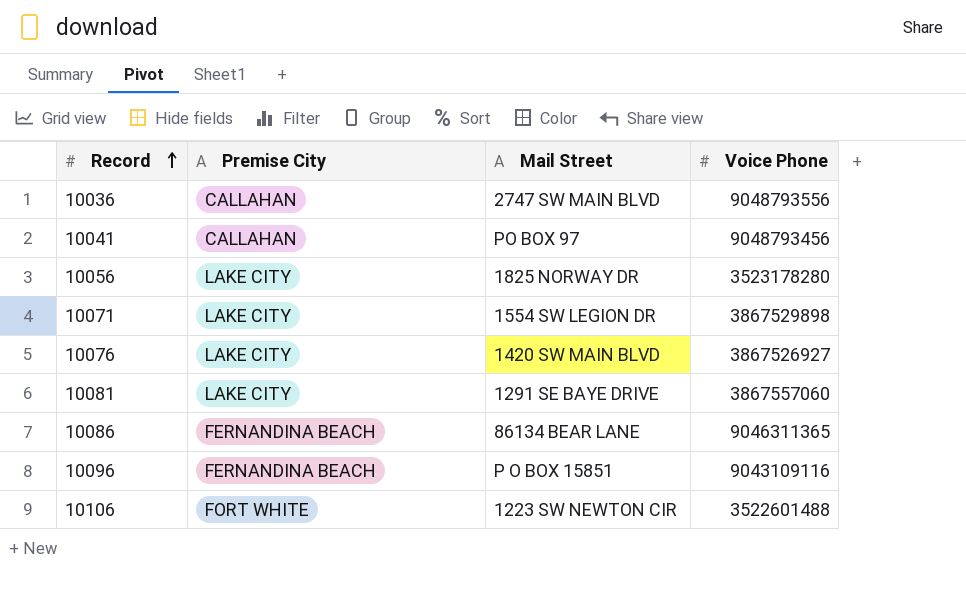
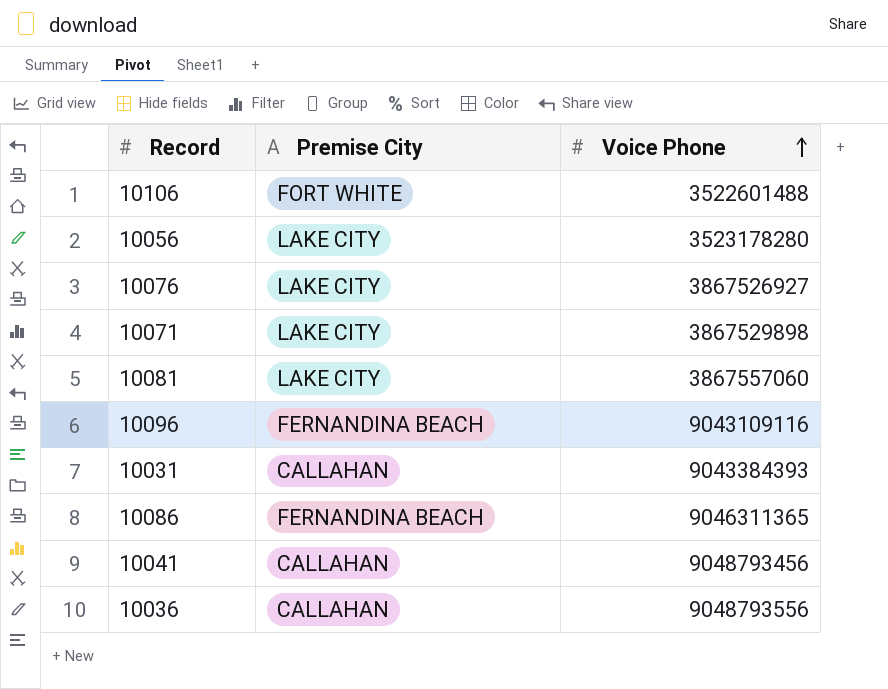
row order: Record ascending -> Voice Phone ascending
column Mail Street | position: 3 -> none
row 10031: none -> CALLAHAN | 9043384393

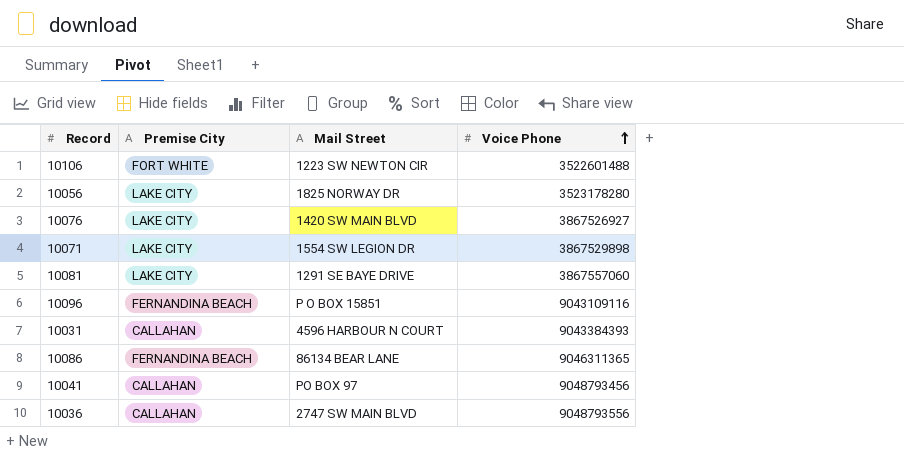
column Mail Street | position: none -> 3

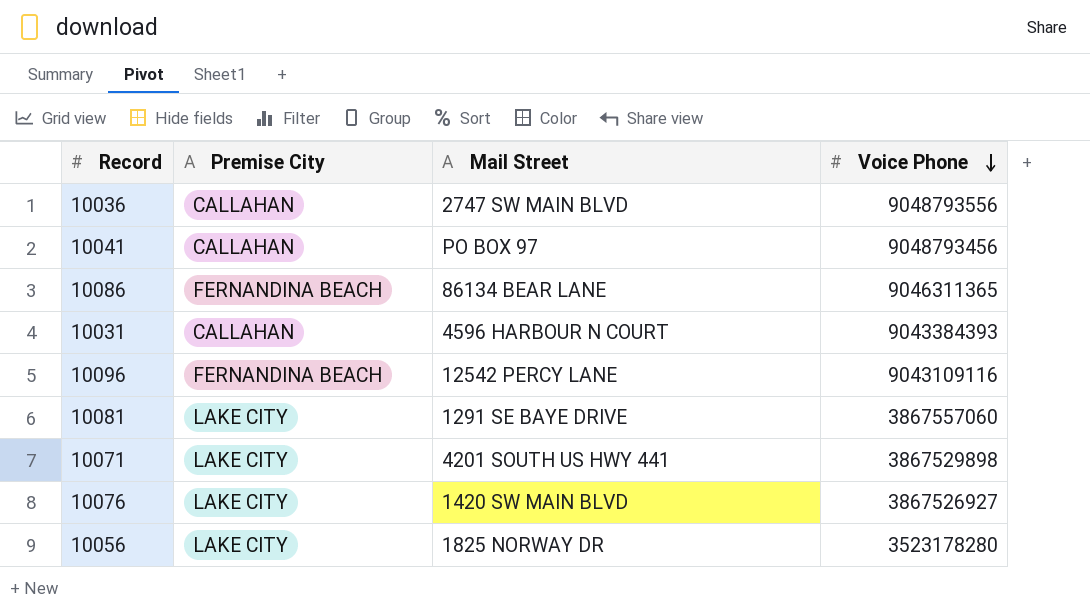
row order: Voice Phone ascending -> Voice Phone descending
row 10106: FORT WHITE | 1223 SW NEWTON CIR | 3522601488 -> none
10096 | Mail Street: P O BOX 15851 -> 12542 PERCY LANE
10071 | Mail Street: 1554 SW LEGION DR -> 4201 SOUTH US HWY 441

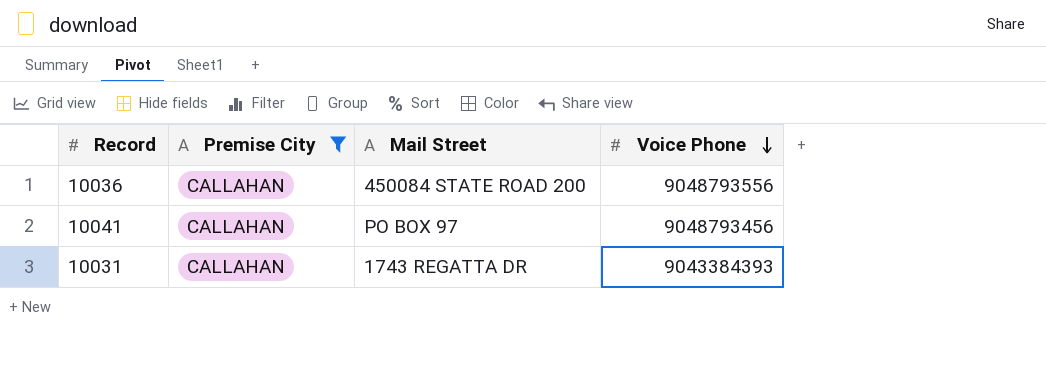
filter: none -> Premise City = CALLAHAN
10036 | Mail Street: 2747 SW MAIN BLVD -> 450084 STATE ROAD 200
10031 | Mail Street: 4596 HARBOUR N COURT -> 1743 REGATTA DR

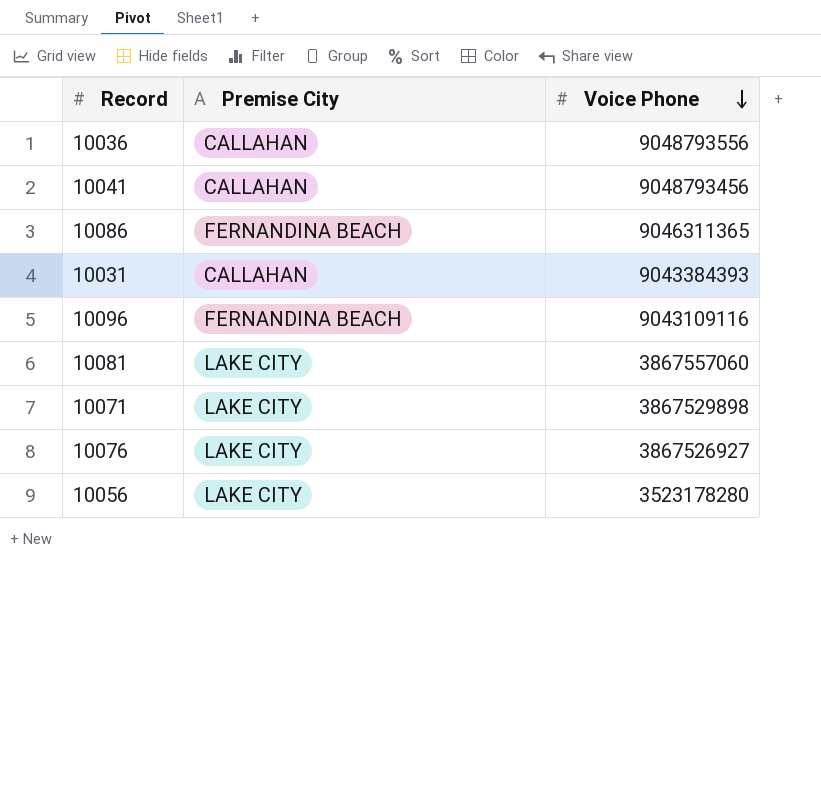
filter: Premise City = CALLAHAN -> none
column Mail Street | position: 3 -> none

